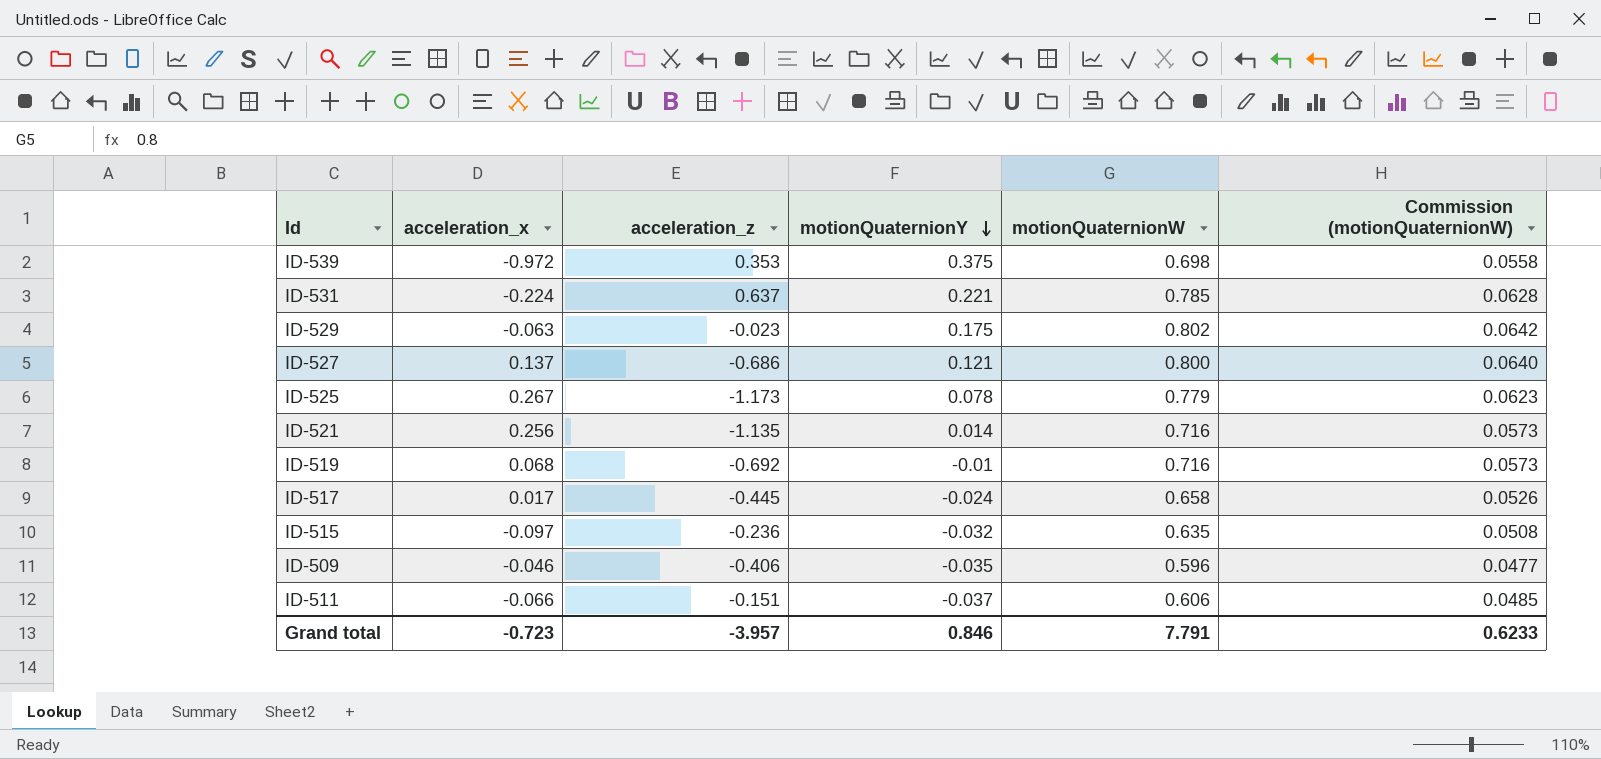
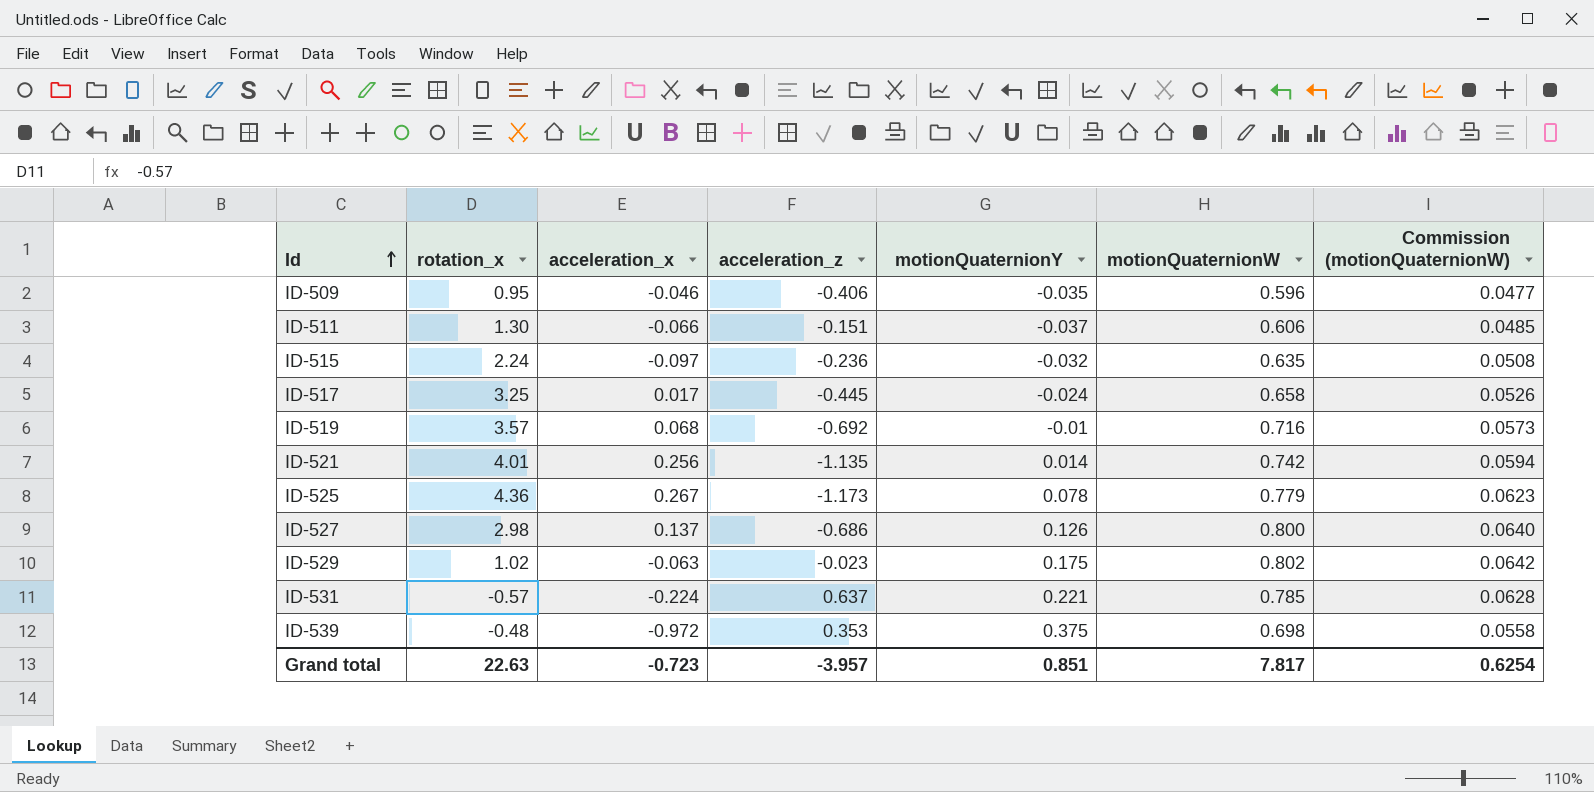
row order: motionQuaternionY descending -> Id ascending
column rotation_x | position: none -> 2
ID-521 | motionQuaternionW: 0.716 -> 0.742
ID-521 | Commission (motionQuaternionW): 0.0573 -> 0.0594
ID-527 | motionQuaternionY: 0.121 -> 0.126
Grand total | motionQuaternionY: 0.846 -> 0.851
Grand total | motionQuaternionW: 7.791 -> 7.817
Grand total | Commission (motionQuaternionW): 0.6233 -> 0.6254

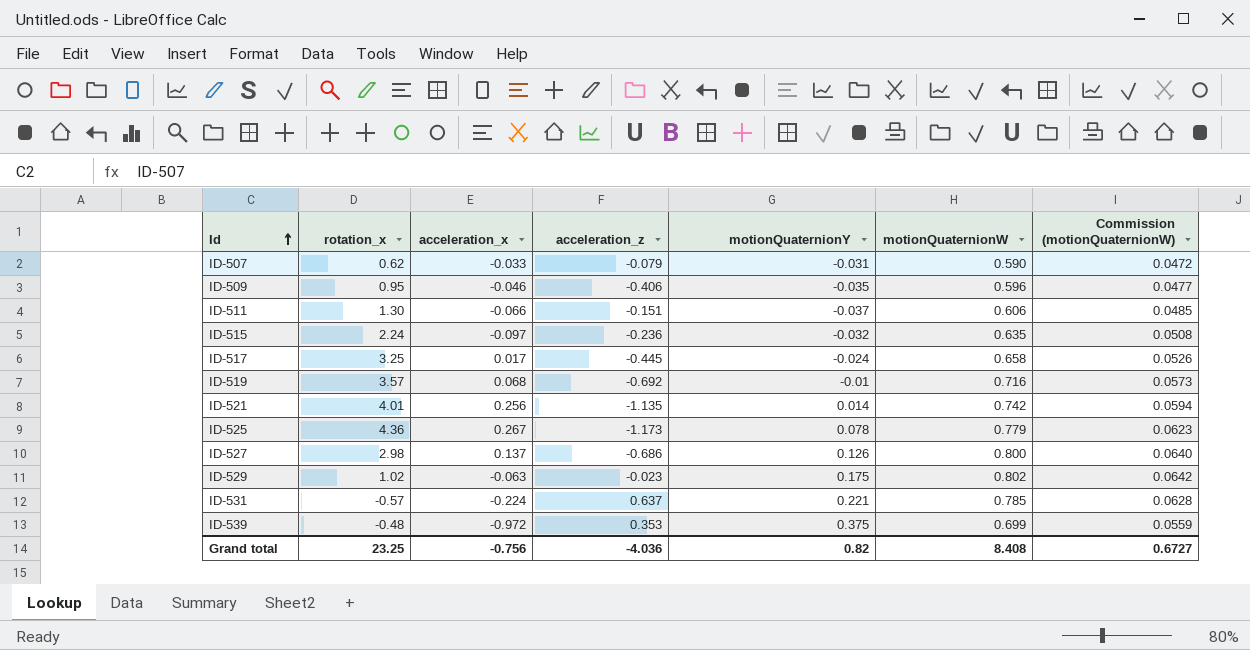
row ID-507: none -> 0.62 | -0.033 | -0.079 | -0.031 | 0.590 | 0.0472
ID-539 | motionQuaternionW: 0.698 -> 0.699
ID-539 | Commission (motionQuaternionW): 0.0558 -> 0.0559
Grand total | rotation_x: 22.63 -> 23.25
Grand total | acceleration_x: -0.723 -> -0.756
Grand total | acceleration_z: -3.957 -> -4.036
Grand total | motionQuaternionY: 0.851 -> 0.82
Grand total | motionQuaternionW: 7.817 -> 8.408
Grand total | Commission (motionQuaternionW): 0.6254 -> 0.6727

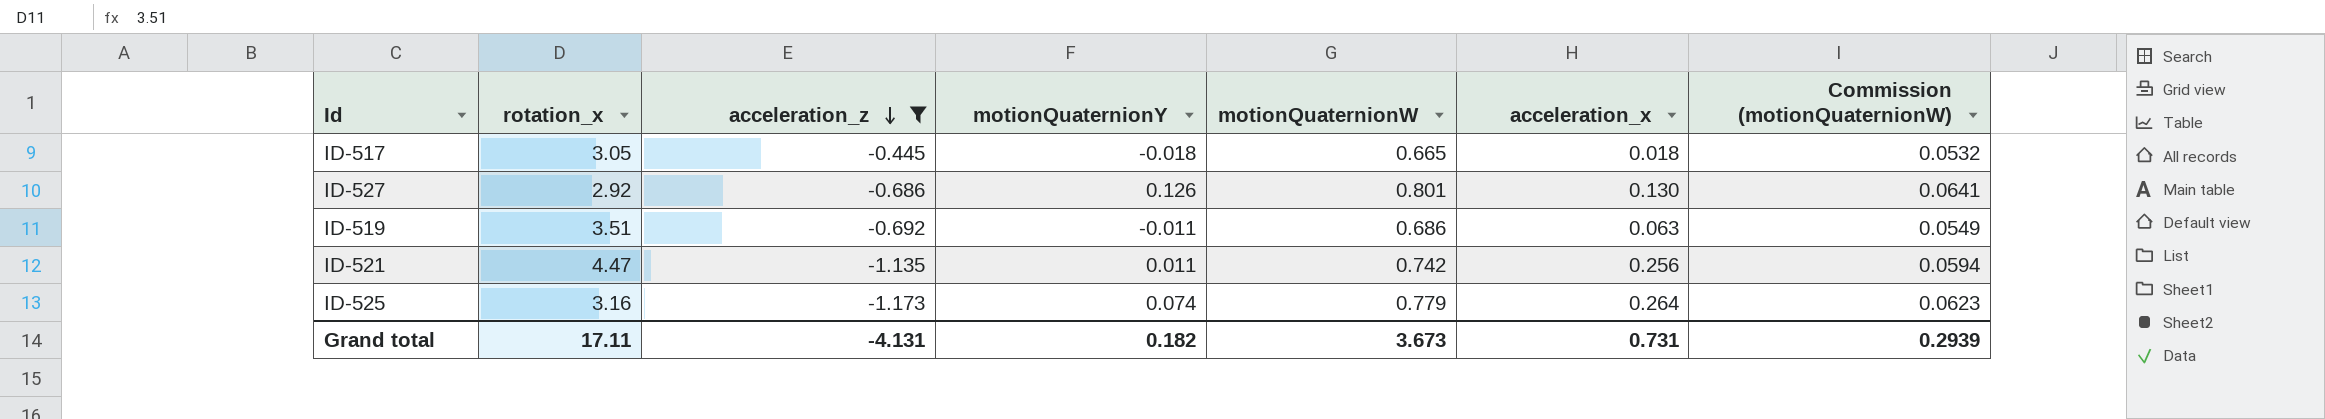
filter: none -> acceleration_z <= -0.445
row order: Id ascending -> acceleration_z descending
column acceleration_x | position: 3 -> 6
ID-517 | rotation_x: 3.25 -> 3.05
ID-517 | motionQuaternionY: -0.024 -> -0.018
ID-517 | motionQuaternionW: 0.658 -> 0.665
ID-517 | acceleration_x: 0.017 -> 0.018
ID-517 | Commission (motionQuaternionW): 0.0526 -> 0.0532
ID-527 | rotation_x: 2.98 -> 2.92
ID-527 | motionQuaternionW: 0.800 -> 0.801
ID-527 | acceleration_x: 0.137 -> 0.130
ID-527 | Commission (motionQuaternionW): 0.0640 -> 0.0641
ID-519 | rotation_x: 3.57 -> 3.51
ID-519 | motionQuaternionY: -0.01 -> -0.011
ID-519 | motionQuaternionW: 0.716 -> 0.686
ID-519 | acceleration_x: 0.068 -> 0.063
ID-519 | Commission (motionQuaternionW): 0.0573 -> 0.0549
ID-521 | rotation_x: 4.01 -> 4.47
ID-521 | motionQuaternionY: 0.014 -> 0.011
ID-525 | rotation_x: 4.36 -> 3.16
ID-525 | motionQuaternionY: 0.078 -> 0.074
ID-525 | acceleration_x: 0.267 -> 0.264
Grand total | rotation_x: 23.25 -> 17.11
Grand total | acceleration_z: -4.036 -> -4.131
Grand total | motionQuaternionY: 0.82 -> 0.182
Grand total | motionQuaternionW: 8.408 -> 3.673
Grand total | acceleration_x: -0.756 -> 0.731
Grand total | Commission (motionQuaternionW): 0.6727 -> 0.2939

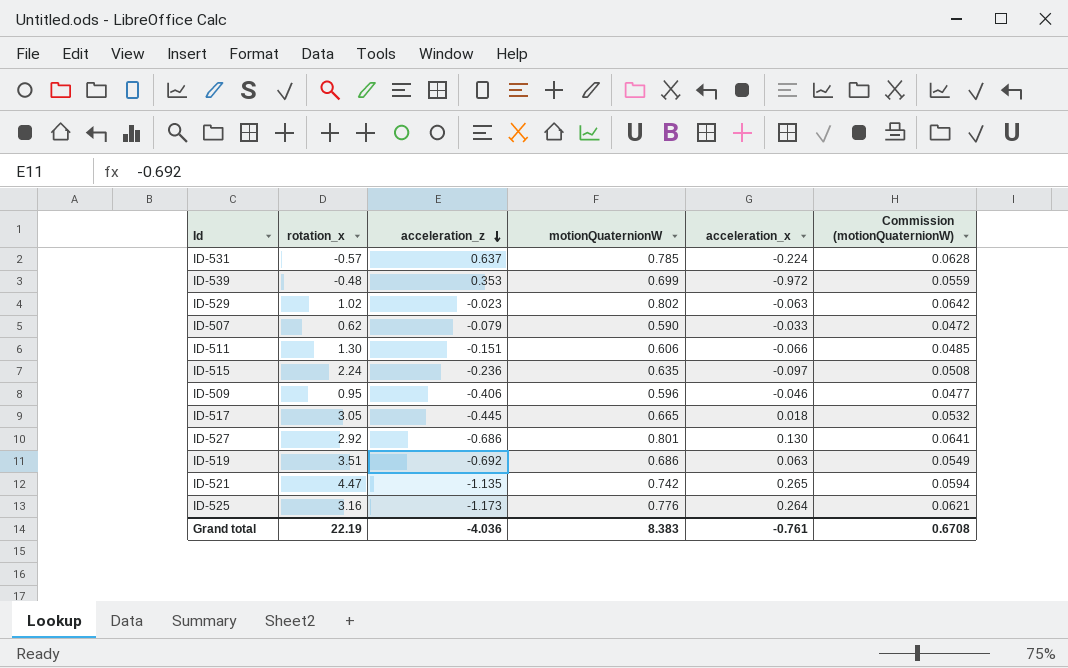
filter: acceleration_z <= -0.445 -> none
column motionQuaternionY | position: 4 -> none
ID-521 | acceleration_x: 0.256 -> 0.265
ID-525 | motionQuaternionW: 0.779 -> 0.776
ID-525 | Commission (motionQuaternionW): 0.0623 -> 0.0621
Grand total | rotation_x: 17.11 -> 22.19
Grand total | acceleration_z: -4.131 -> -4.036
Grand total | motionQuaternionW: 3.673 -> 8.383
Grand total | acceleration_x: 0.731 -> -0.761
Grand total | Commission (motionQuaternionW): 0.2939 -> 0.6708

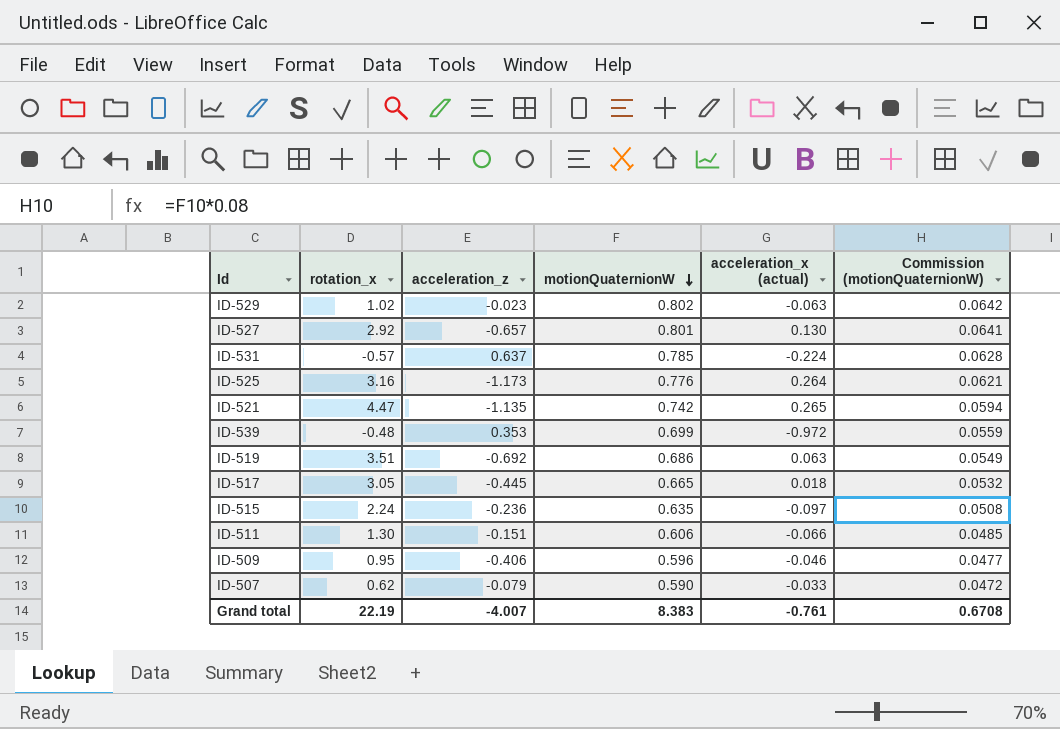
row order: acceleration_z descending -> motionQuaternionW descending
column name: acceleration_x -> acceleration_x (actual)
ID-527 | acceleration_z: -0.686 -> -0.657
Grand total | acceleration_z: -4.036 -> -4.007

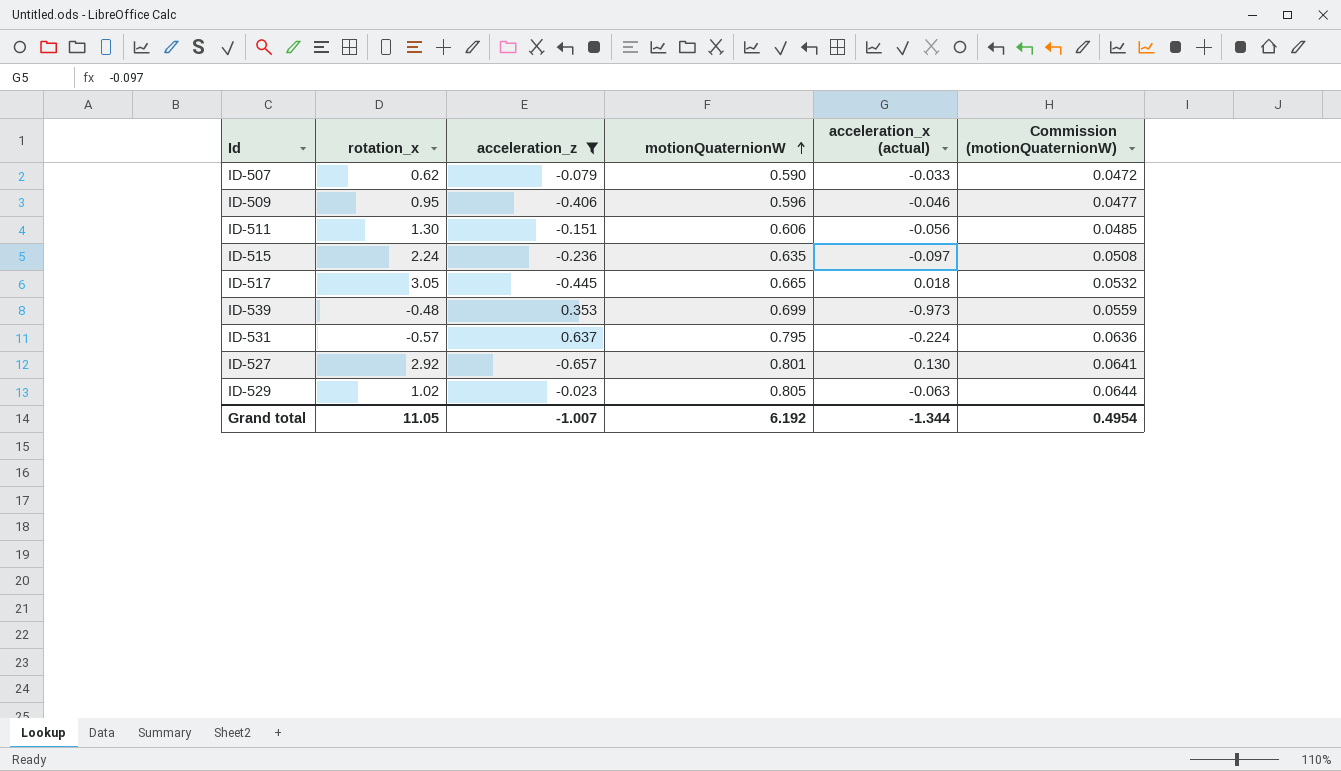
filter: none -> acceleration_z >= -0.657
row order: motionQuaternionW descending -> motionQuaternionW ascending
ID-511 | acceleration_x (actual): -0.066 -> -0.056
ID-539 | acceleration_x (actual): -0.972 -> -0.973
ID-531 | motionQuaternionW: 0.785 -> 0.795
ID-531 | Commission (motionQuaternionW): 0.0628 -> 0.0636
ID-529 | motionQuaternionW: 0.802 -> 0.805
ID-529 | Commission (motionQuaternionW): 0.0642 -> 0.0644
Grand total | rotation_x: 22.19 -> 11.05
Grand total | acceleration_z: -4.007 -> -1.007
Grand total | motionQuaternionW: 8.383 -> 6.192
Grand total | acceleration_x (actual): -0.761 -> -1.344
Grand total | Commission (motionQuaternionW): 0.6708 -> 0.4954

